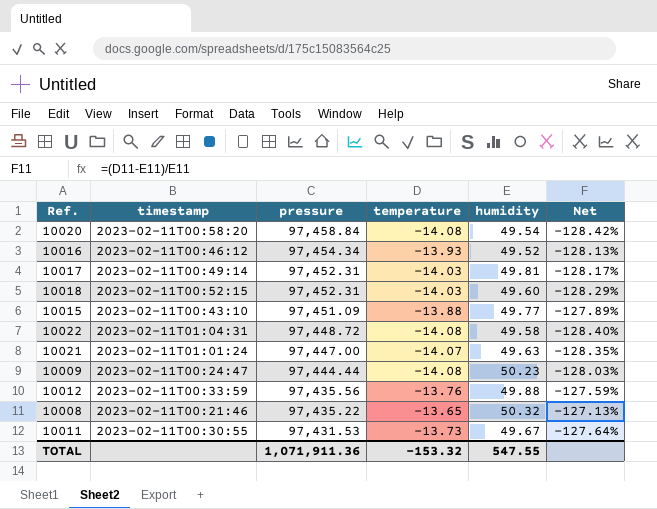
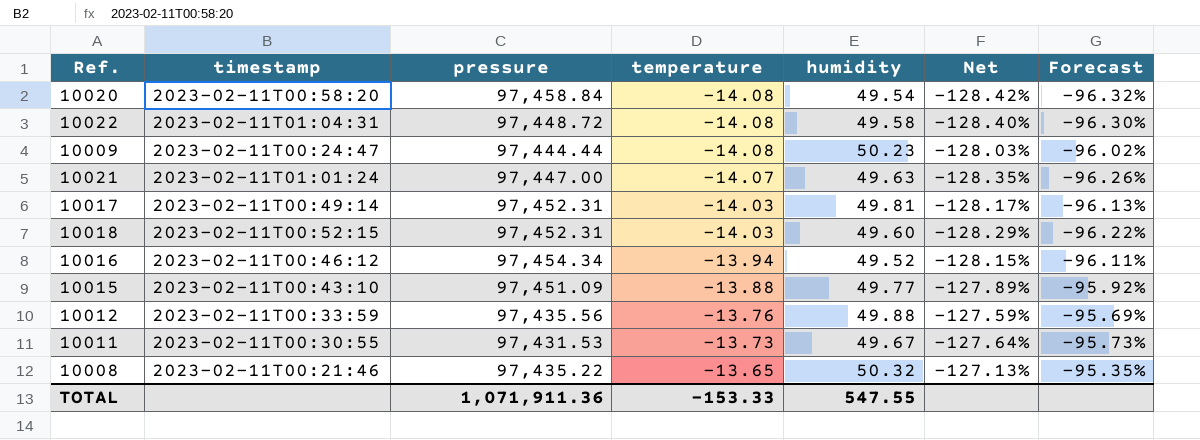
row order: pressure descending -> temperature ascending
column Forecast | formula: none -> [Net] * 0.75
10016 | temperature: -13.93 -> -13.94
10016 | Net: -128.13% -> -128.15%
TOTAL | temperature: -153.32 -> -153.33

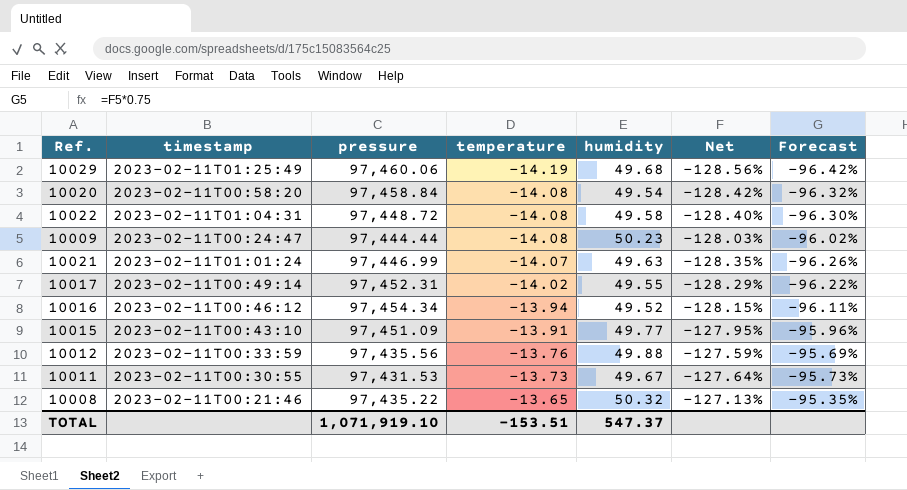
row 10018: 2023-02-11T00:52:15 | 97,452.31 | -14.03 | 49.60 | -128.29% | -96.22% -> none
row 10029: none -> 2023-02-11T01:25:49 | 97,460.06 | -14.19 | 49.68 | -128.56% | -96.42%
10021 | pressure: 97,447.00 -> 97,446.99
10017 | temperature: -14.03 -> -14.02
10017 | humidity: 49.81 -> 49.55
10017 | Net: -128.17% -> -128.29%
10017 | Forecast: -96.13% -> -96.22%
10015 | temperature: -13.88 -> -13.91
10015 | Net: -127.89% -> -127.95%
10015 | Forecast: -95.92% -> -95.96%
TOTAL | pressure: 1,071,911.36 -> 1,071,919.10
TOTAL | temperature: -153.33 -> -153.51
TOTAL | humidity: 547.55 -> 547.37

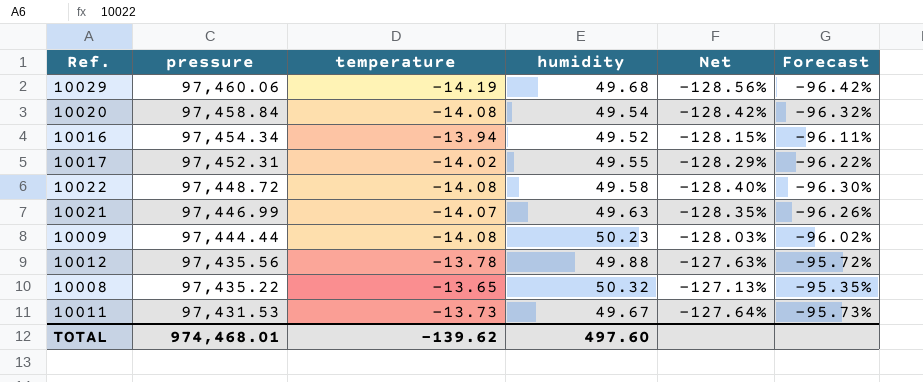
row order: temperature ascending -> pressure descending
column timestamp | position: 2 -> none
row 10015: 2023-02-11T00:43:10 | 97,451.09 | -13.91 | 49.77 | -127.95% | -95.96% -> none
10012 | temperature: -13.76 -> -13.78
10012 | Net: -127.59% -> -127.63%
10012 | Forecast: -95.69% -> -95.72%
TOTAL | pressure: 1,071,919.10 -> 974,468.01
TOTAL | temperature: -153.51 -> -139.62
TOTAL | humidity: 547.37 -> 497.60

